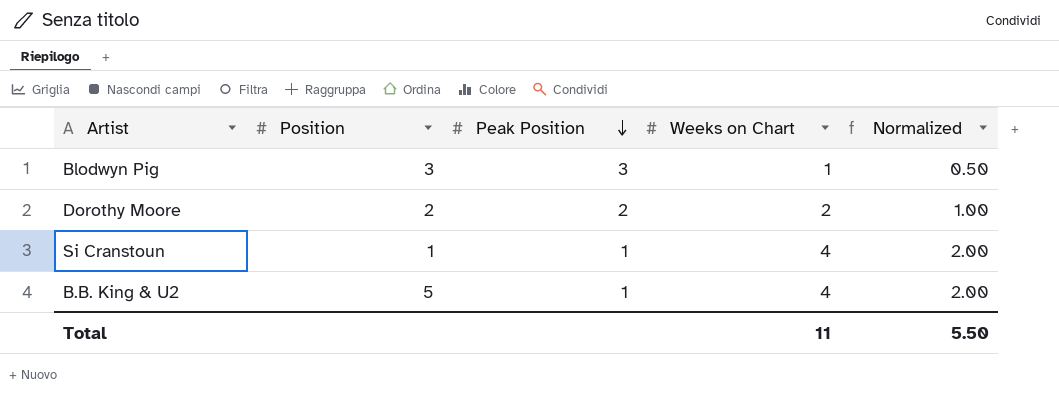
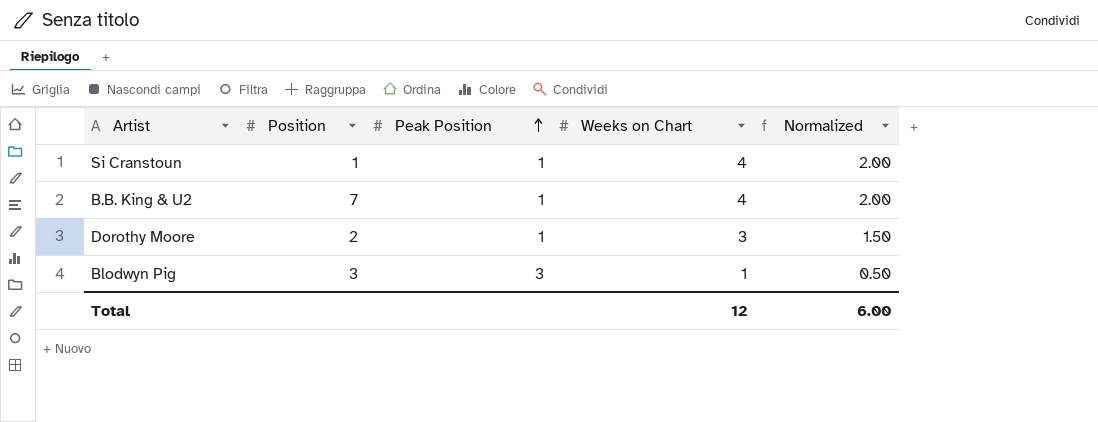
row order: Peak Position descending -> Peak Position ascending
B.B. King & U2 | Position: 5 -> 7
Dorothy Moore | Peak Position: 2 -> 1
Dorothy Moore | Weeks on Chart: 2 -> 3
Dorothy Moore | Normalized: 1.00 -> 1.50
Total | Weeks on Chart: 11 -> 12
Total | Normalized: 5.50 -> 6.00

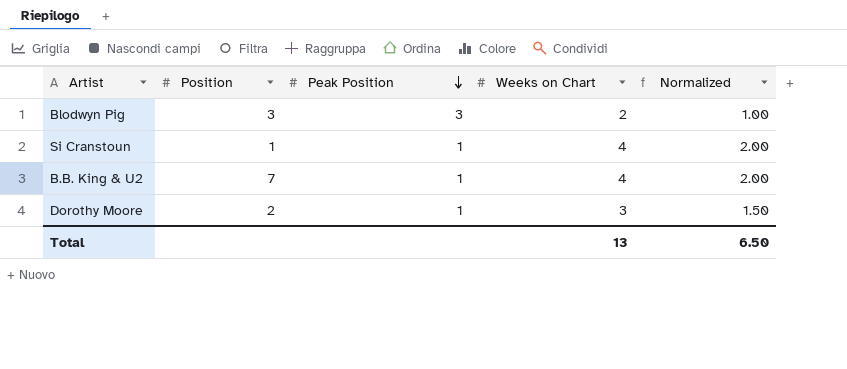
row order: Peak Position ascending -> Peak Position descending
Blodwyn Pig | Weeks on Chart: 1 -> 2
Blodwyn Pig | Normalized: 0.50 -> 1.00
Total | Weeks on Chart: 12 -> 13
Total | Normalized: 6.00 -> 6.50

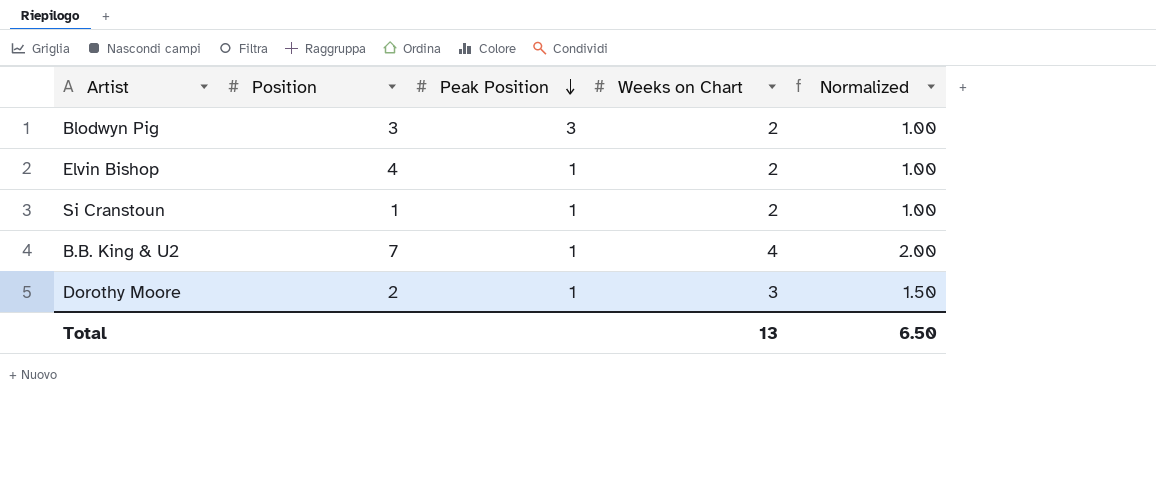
row Elvin Bishop: none -> 4 | 1 | 2 | 1.00
Si Cranstoun | Weeks on Chart: 4 -> 2
Si Cranstoun | Normalized: 2.00 -> 1.00

